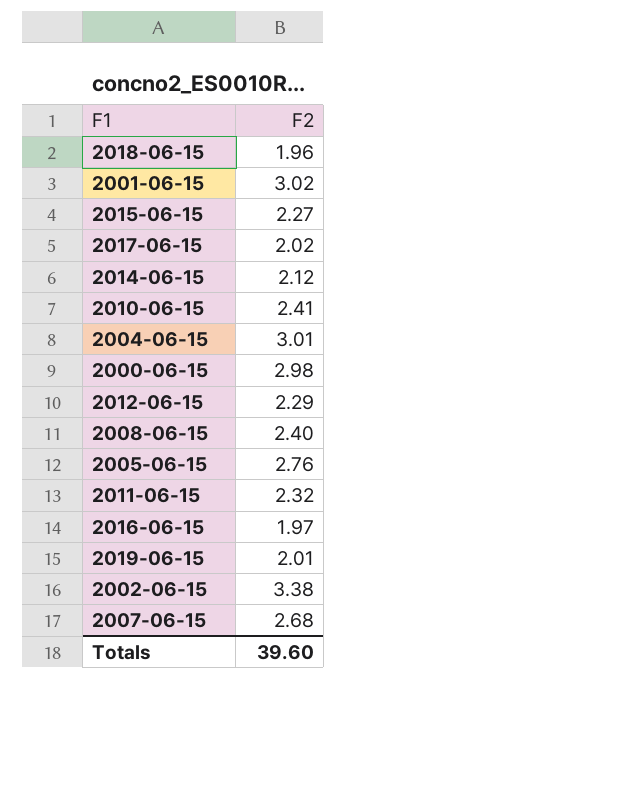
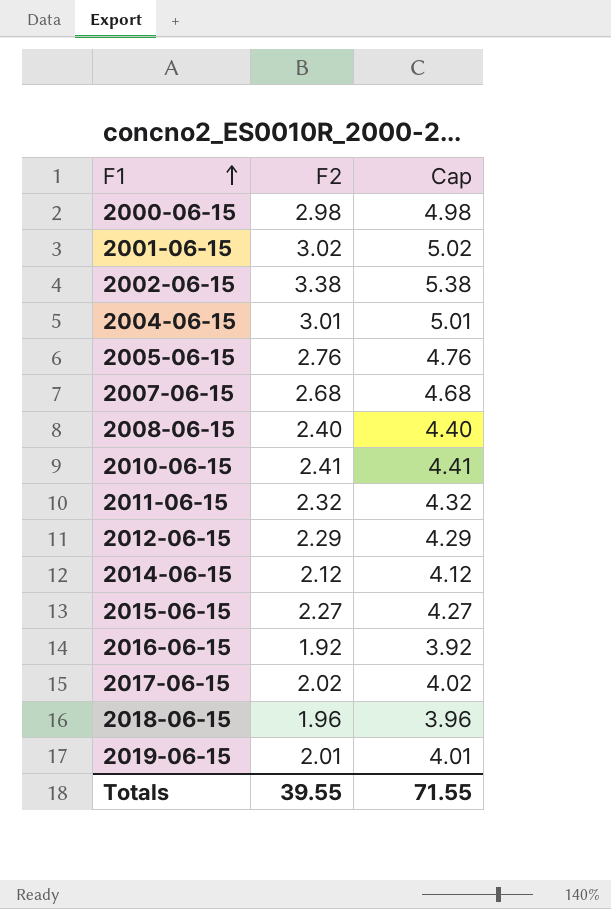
row order: none -> F1 ascending
column Cap | formula: none -> [F2] + 2
2016-06-15 | F2: 1.97 -> 1.92
Totals | F2: 39.60 -> 39.55

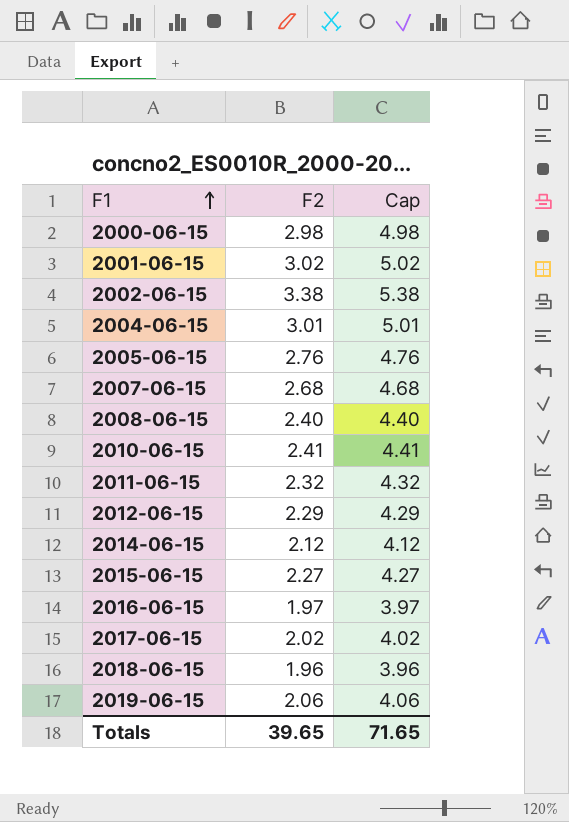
2016-06-15 | F2: 1.92 -> 1.97
2016-06-15 | Cap: 3.92 -> 3.97
2019-06-15 | F2: 2.01 -> 2.06
2019-06-15 | Cap: 4.01 -> 4.06
Totals | F2: 39.55 -> 39.65
Totals | Cap: 71.55 -> 71.65

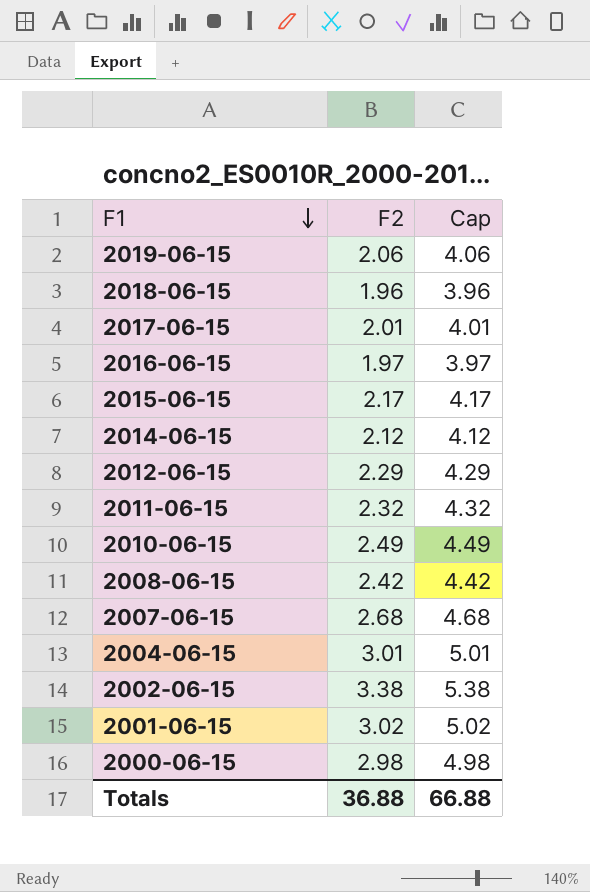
row order: F1 ascending -> F1 descending
row 2005-06-15: 2.76 | 4.76 -> none
2017-06-15 | F2: 2.02 -> 2.01
2017-06-15 | Cap: 4.02 -> 4.01
2015-06-15 | F2: 2.27 -> 2.17
2015-06-15 | Cap: 4.27 -> 4.17
2010-06-15 | F2: 2.41 -> 2.49
2010-06-15 | Cap: 4.41 -> 4.49
2008-06-15 | F2: 2.40 -> 2.42
2008-06-15 | Cap: 4.40 -> 4.42
Totals | F2: 39.65 -> 36.88
Totals | Cap: 71.65 -> 66.88

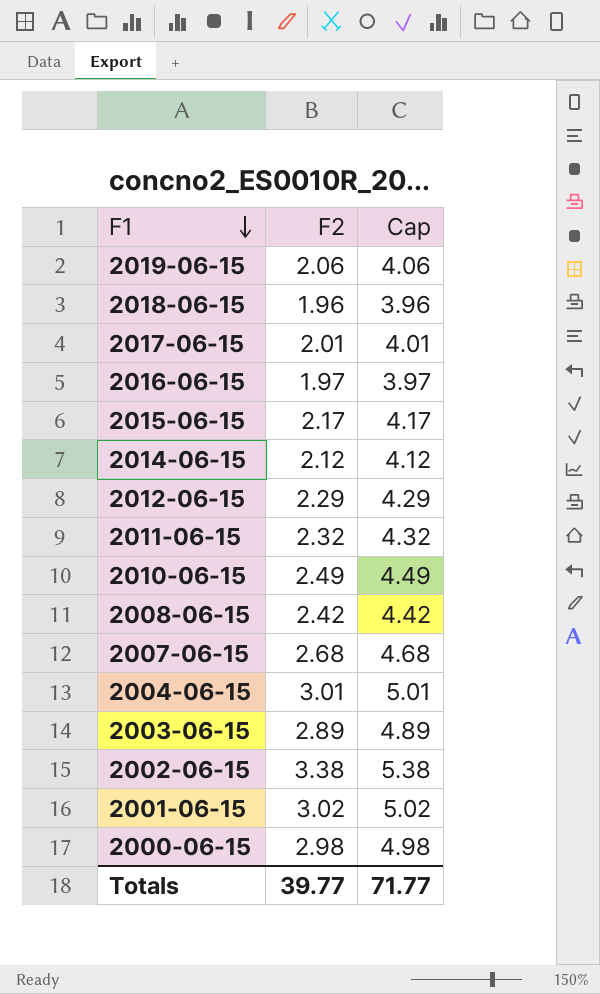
row 2003-06-15: none -> 2.89 | 4.89
Totals | F2: 36.88 -> 39.77
Totals | Cap: 66.88 -> 71.77

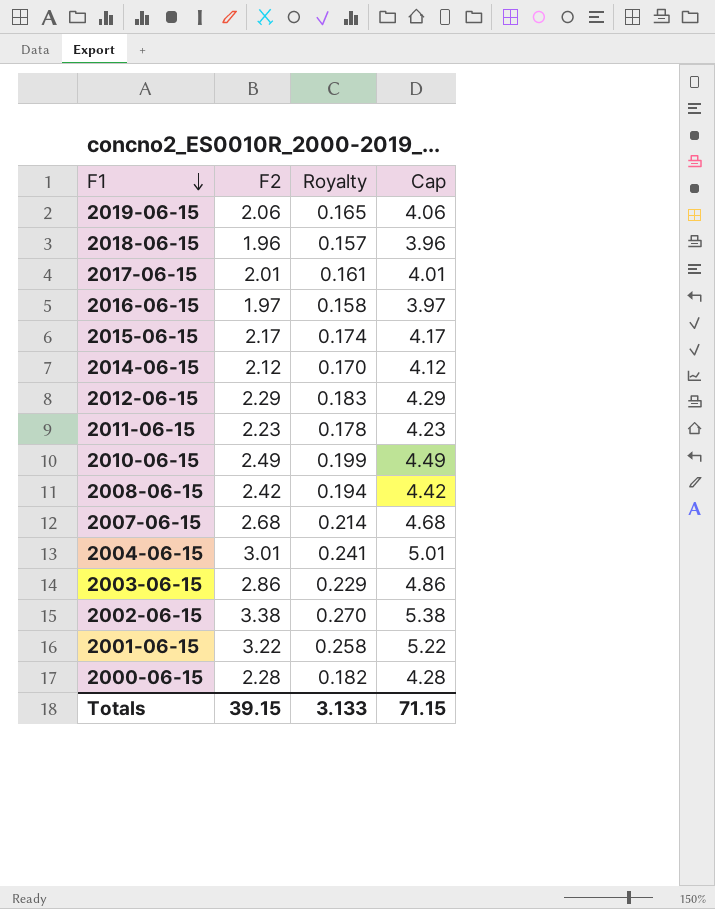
column Royalty | formula: none -> [F2] * 0.08
2011-06-15 | F2: 2.32 -> 2.23
2011-06-15 | Cap: 4.32 -> 4.23
2003-06-15 | F2: 2.89 -> 2.86
2003-06-15 | Cap: 4.89 -> 4.86
2001-06-15 | F2: 3.02 -> 3.22
2001-06-15 | Cap: 5.02 -> 5.22
2000-06-15 | F2: 2.98 -> 2.28
2000-06-15 | Cap: 4.98 -> 4.28
Totals | F2: 39.77 -> 39.15
Totals | Cap: 71.77 -> 71.15

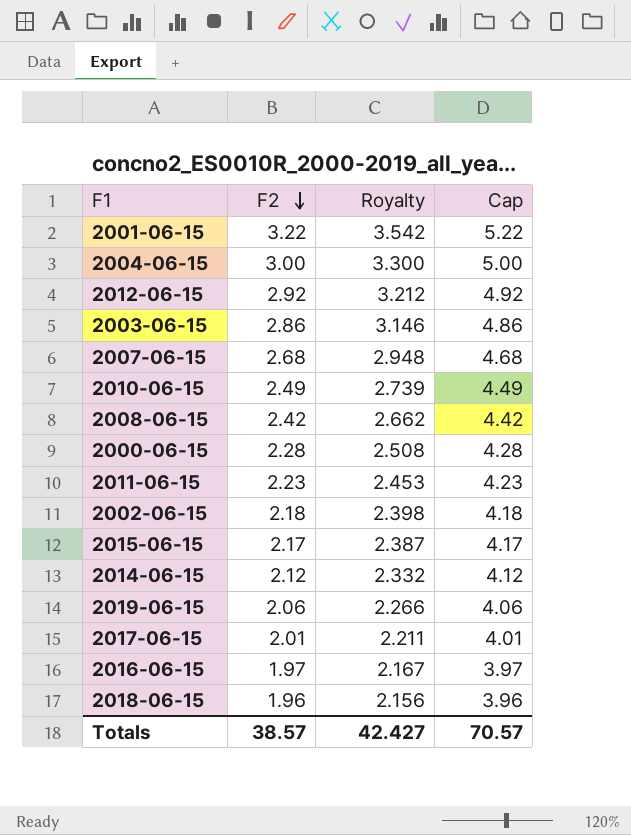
row order: F1 descending -> F2 descending
column Royalty | formula: [F2] * 0.08 -> [F2] * 1.1
2004-06-15 | F2: 3.01 -> 3.00
2004-06-15 | Cap: 5.01 -> 5.00
2012-06-15 | F2: 2.29 -> 2.92
2012-06-15 | Cap: 4.29 -> 4.92
2002-06-15 | F2: 3.38 -> 2.18
2002-06-15 | Cap: 5.38 -> 4.18
Totals | F2: 39.15 -> 38.57
Totals | Royalty: 3.133 -> 42.427
Totals | Cap: 71.15 -> 70.57

